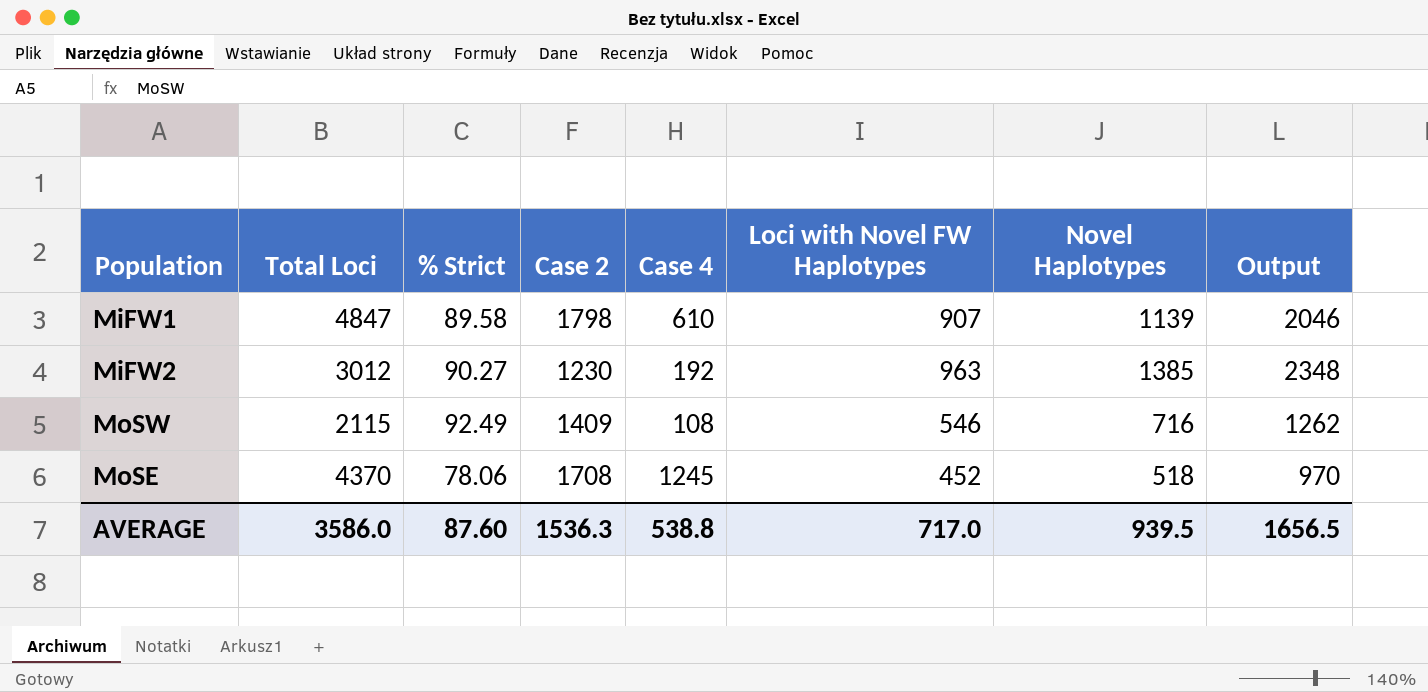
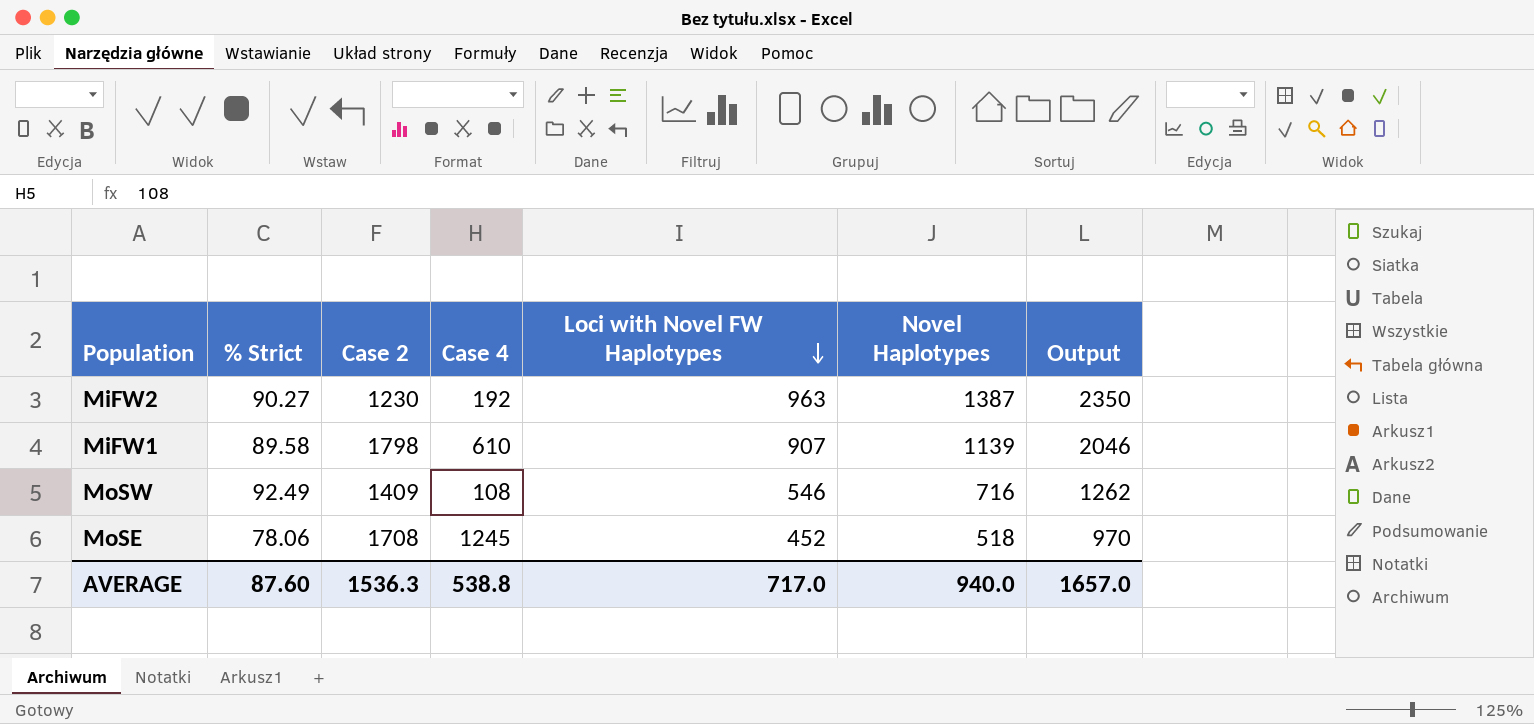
row order: none -> Loci with Novel FW Haplotypes descending
column Total Loci | position: 2 -> none
MiFW2 | Novel Haplotypes: 1385 -> 1387
MiFW2 | Output: 2348 -> 2350
AVERAGE | Novel Haplotypes: 939.5 -> 940.0
AVERAGE | Output: 1656.5 -> 1657.0

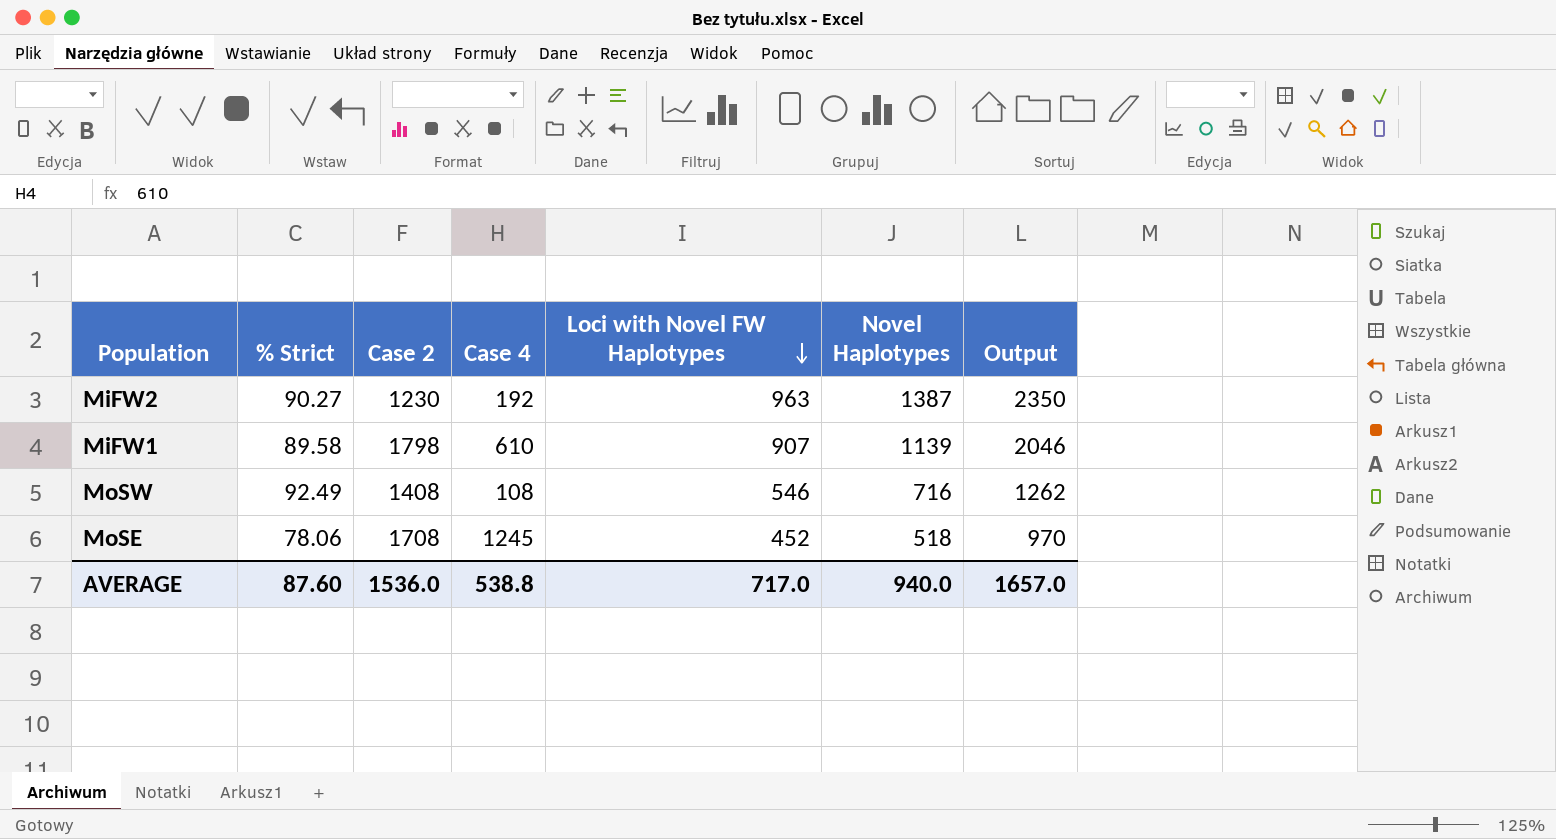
MoSW | Case 2: 1409 -> 1408
AVERAGE | Case 2: 1536.3 -> 1536.0

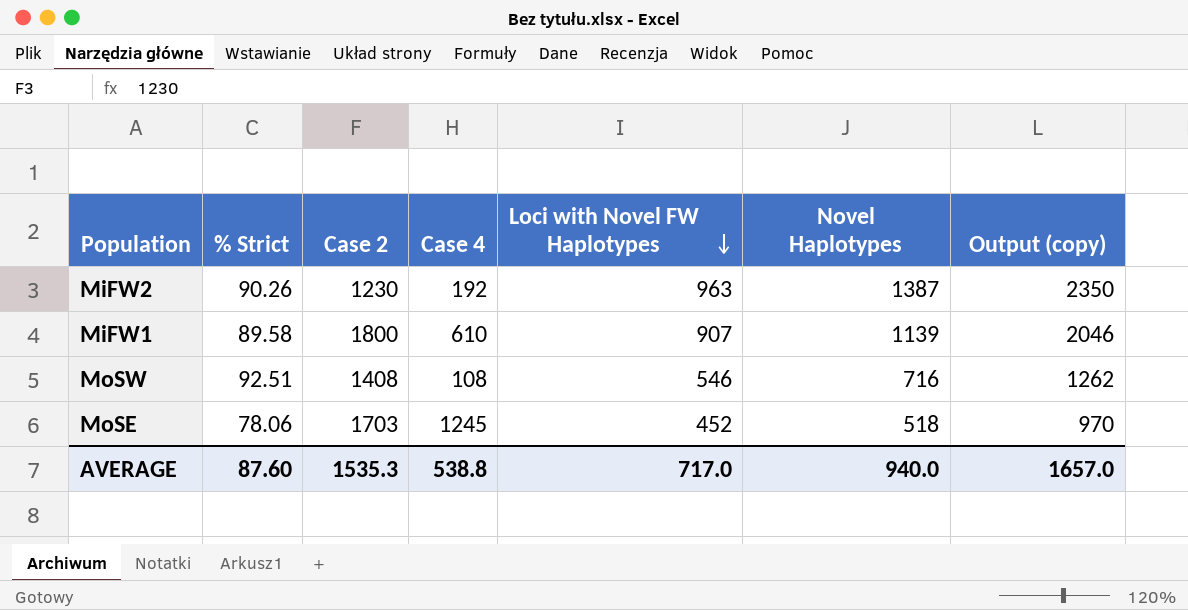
column name: Output -> Output (copy)
MiFW2 | % Strict: 90.27 -> 90.26
MiFW1 | Case 2: 1798 -> 1800
MoSW | % Strict: 92.49 -> 92.51
MoSE | Case 2: 1708 -> 1703
AVERAGE | Case 2: 1536.0 -> 1535.3

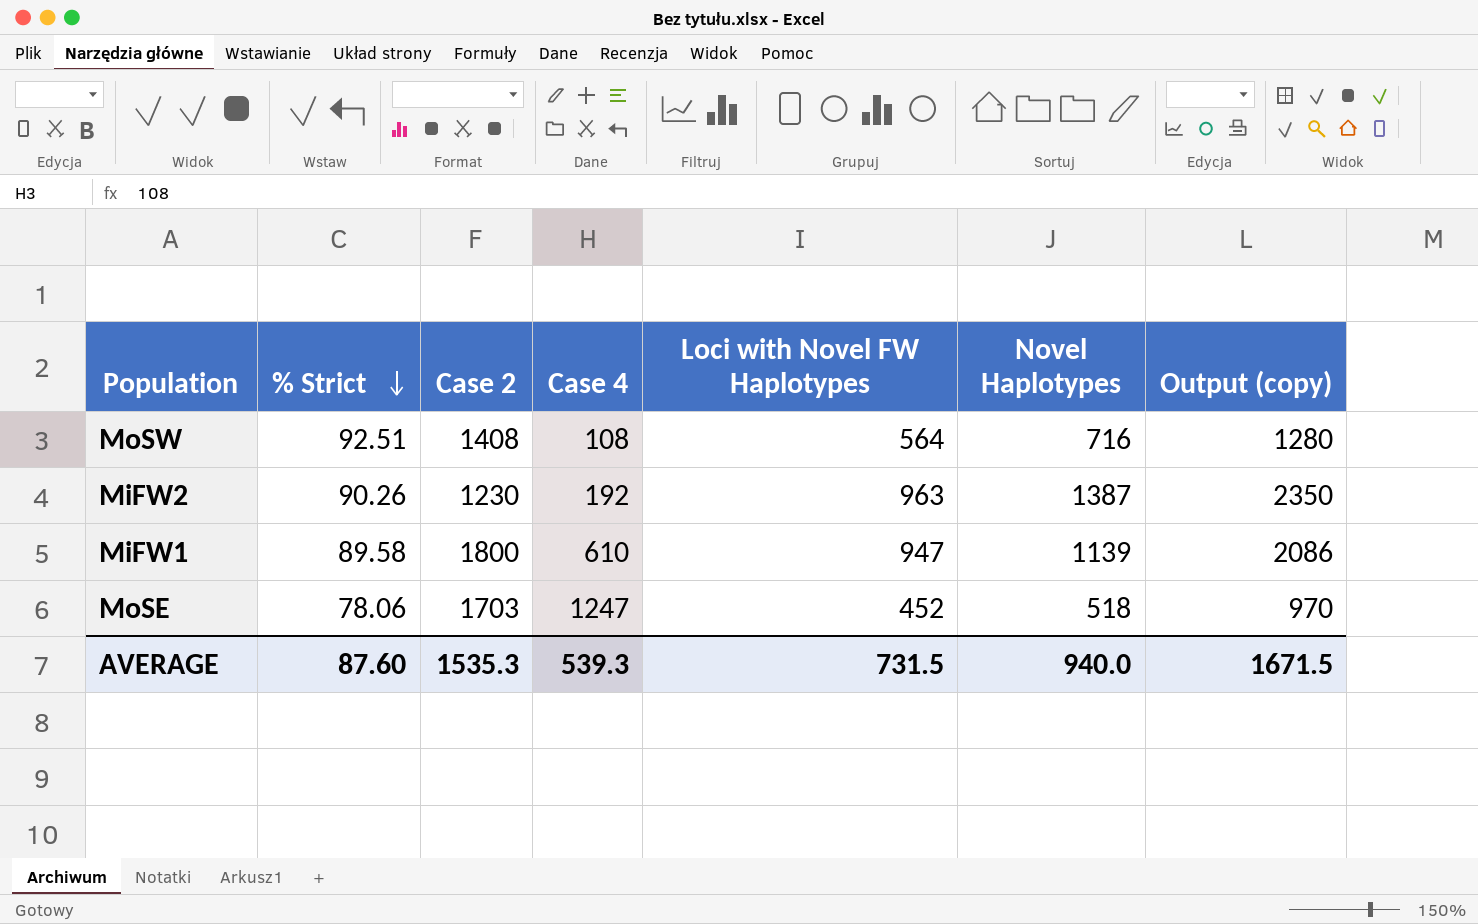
row order: Loci with Novel FW Haplotypes descending -> % Strict descending
MoSW | Loci with Novel FW Haplotypes: 546 -> 564
MoSW | Output (copy): 1262 -> 1280
MiFW1 | Loci with Novel FW Haplotypes: 907 -> 947
MiFW1 | Output (copy): 2046 -> 2086
MoSE | Case 4: 1245 -> 1247
AVERAGE | Case 4: 538.8 -> 539.3
AVERAGE | Loci with Novel FW Haplotypes: 717.0 -> 731.5
AVERAGE | Output (copy): 1657.0 -> 1671.5

